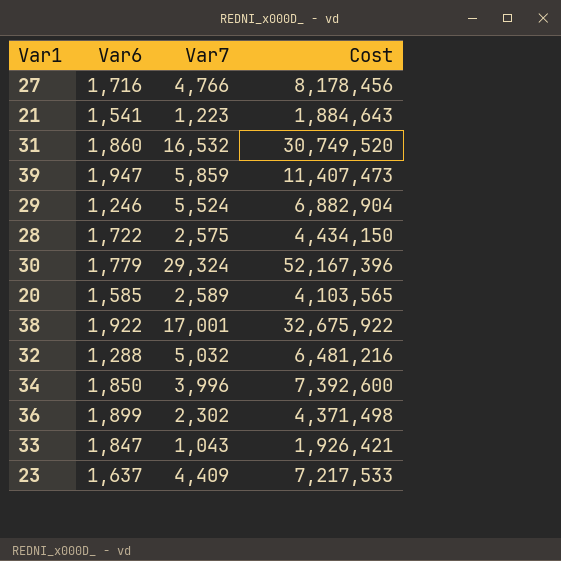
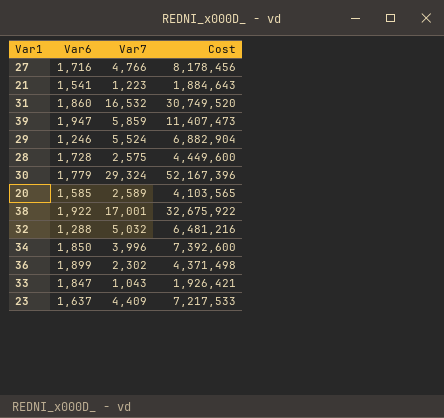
28 | Var6: 1,722 -> 1,728
28 | Cost: 4,434,150 -> 4,449,600

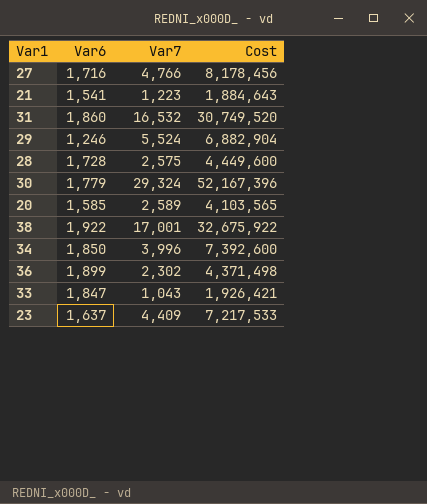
row 39: 1,947 | 5,859 | 11,407,473 -> none
row 32: 1,288 | 5,032 | 6,481,216 -> none

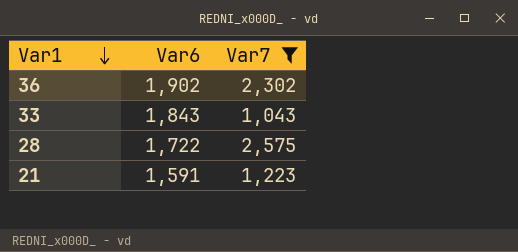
filter: none -> Var7 <= 2,575
row order: none -> Var1 descending
column Cost | formula: [Var6] * [Var7] -> none
36 | Var6: 1,899 -> 1,902
33 | Var6: 1,847 -> 1,843
28 | Var6: 1,728 -> 1,722
21 | Var6: 1,541 -> 1,591

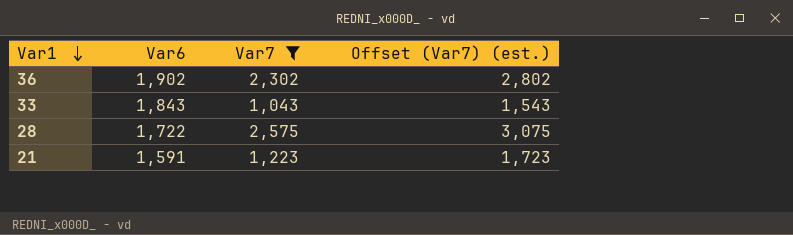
column Offset (Var7) (est.) | formula: none -> [Var7] + 500

